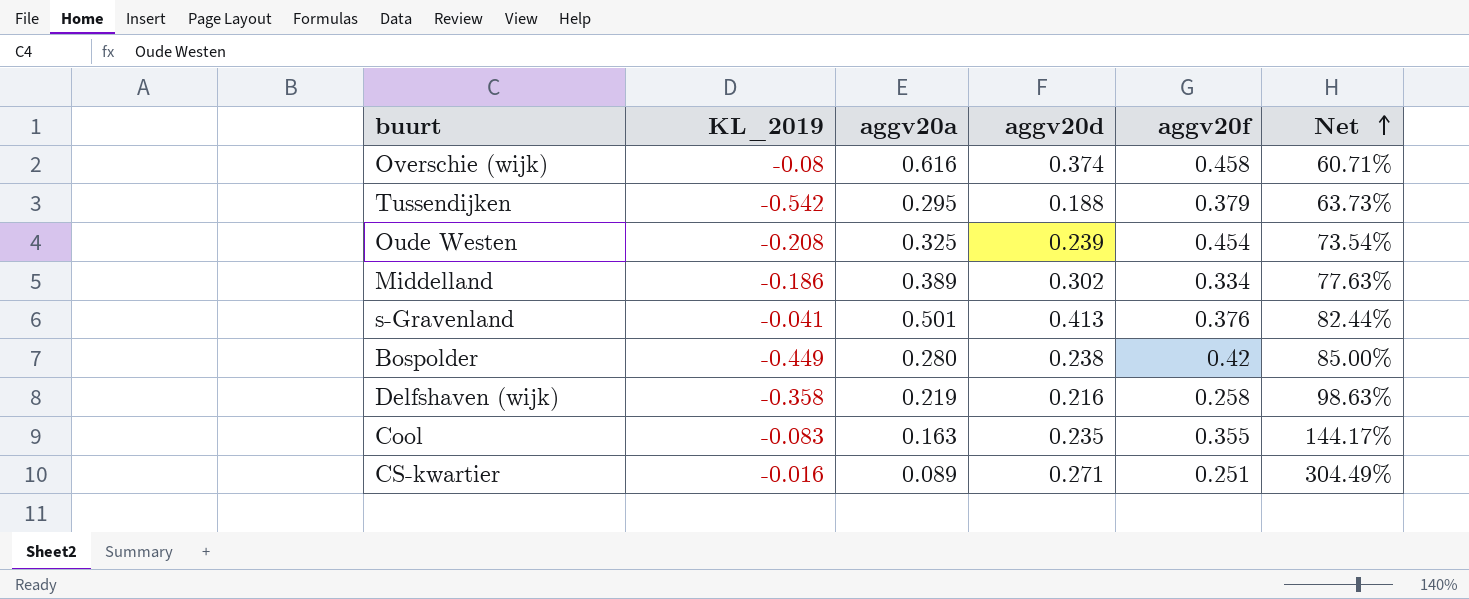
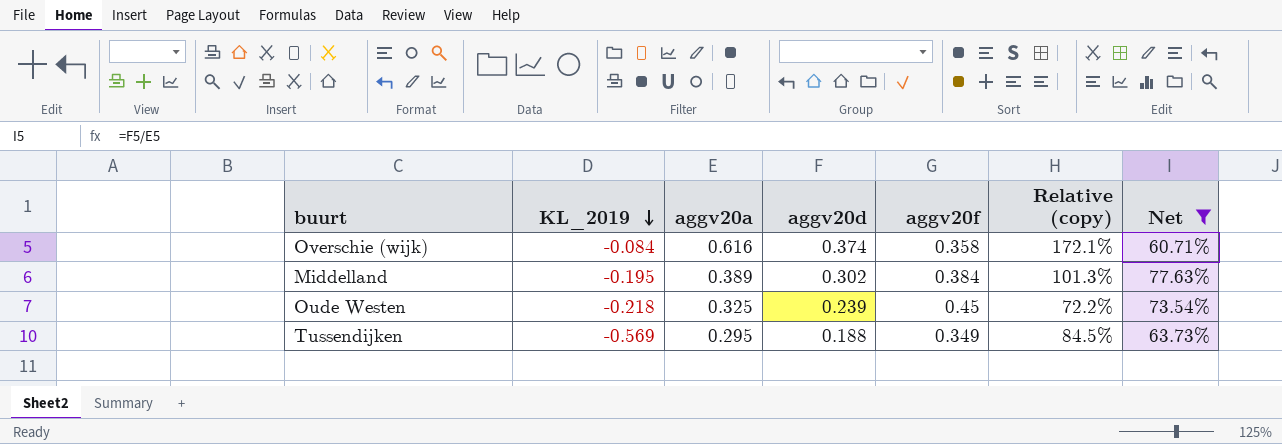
filter: none -> Net <= 77.63%
row order: Net ascending -> KL_2019 descending
column Relative (copy) | formula: none -> [aggv20a] / [aggv20f]
Overschie (wijk) | KL_2019: -0.08 -> -0.084
Overschie (wijk) | aggv20f: 0.458 -> 0.358
Middelland | KL_2019: -0.186 -> -0.195
Middelland | aggv20f: 0.334 -> 0.384
Oude Westen | KL_2019: -0.208 -> -0.218
Oude Westen | aggv20f: 0.454 -> 0.45
Tussendijken | KL_2019: -0.542 -> -0.569
Tussendijken | aggv20f: 0.379 -> 0.349

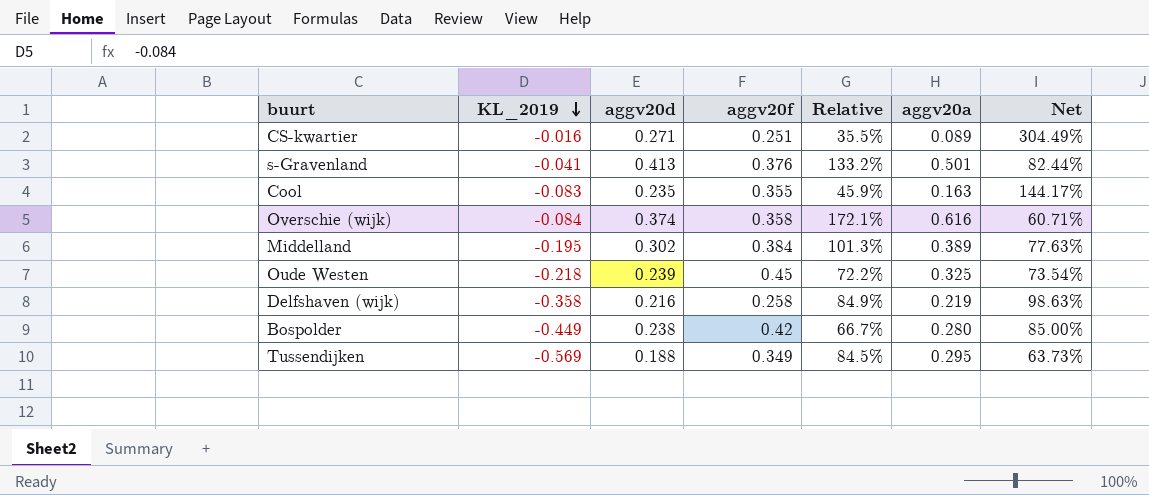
filter: Net <= 77.63% -> none
column name: Relative (copy) -> Relative
column aggv20a | position: 3 -> 6

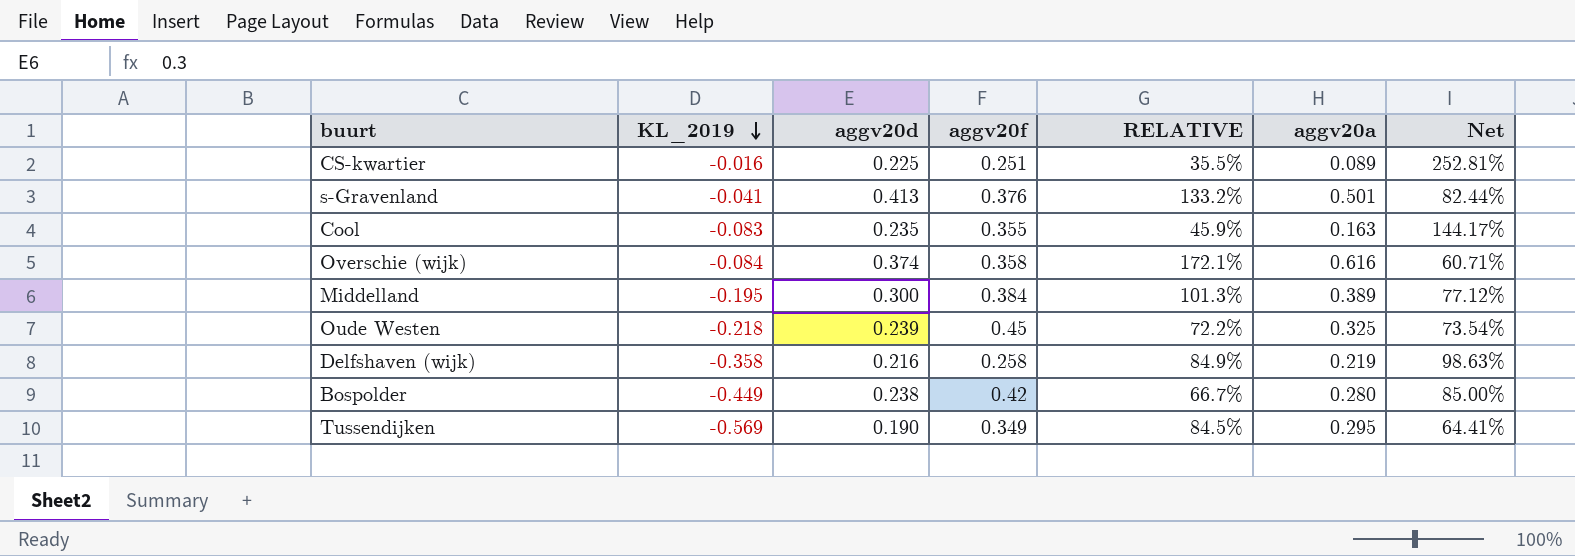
column name: Relative -> RELATIVE
CS-kwartier | aggv20d: 0.271 -> 0.225
CS-kwartier | Net: 304.49% -> 252.81%
Middelland | aggv20d: 0.302 -> 0.300
Middelland | Net: 77.63% -> 77.12%
Tussendijken | aggv20d: 0.188 -> 0.190
Tussendijken | Net: 63.73% -> 64.41%

